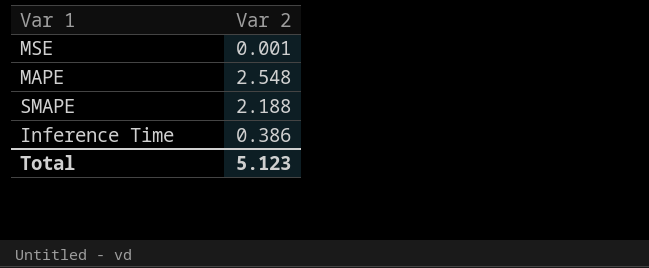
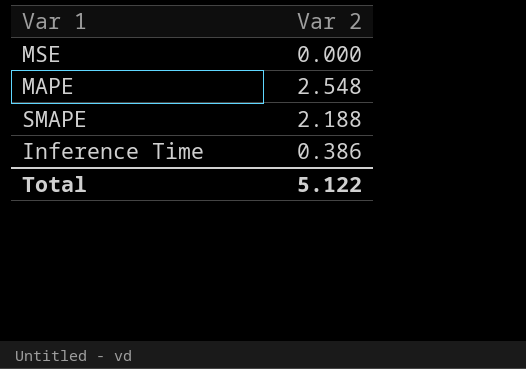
MSE | Var 2: 0.001 -> 0.000
Total | Var 2: 5.123 -> 5.122

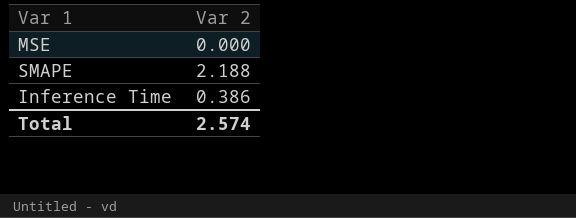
row MAPE: 2.548 -> none
Total | Var 2: 5.122 -> 2.574

